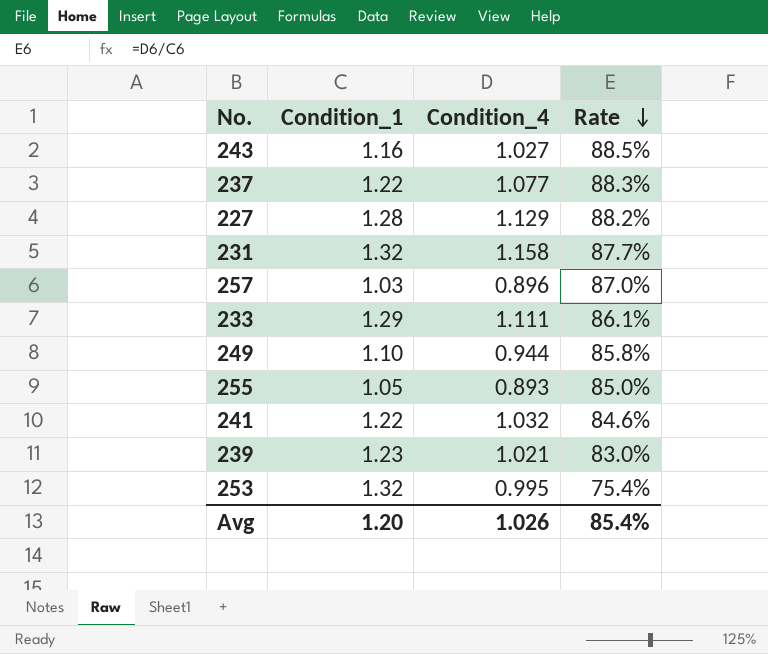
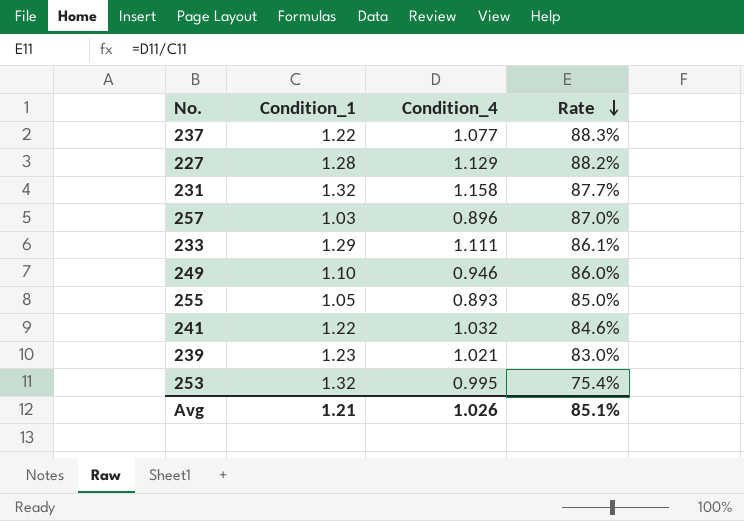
row 243: 1.16 | 1.027 | 88.5% -> none
249 | Condition_4: 0.944 -> 0.946
249 | Rate: 85.8% -> 86.0%
Avg | Condition_1: 1.20 -> 1.21
Avg | Rate: 85.4% -> 85.1%

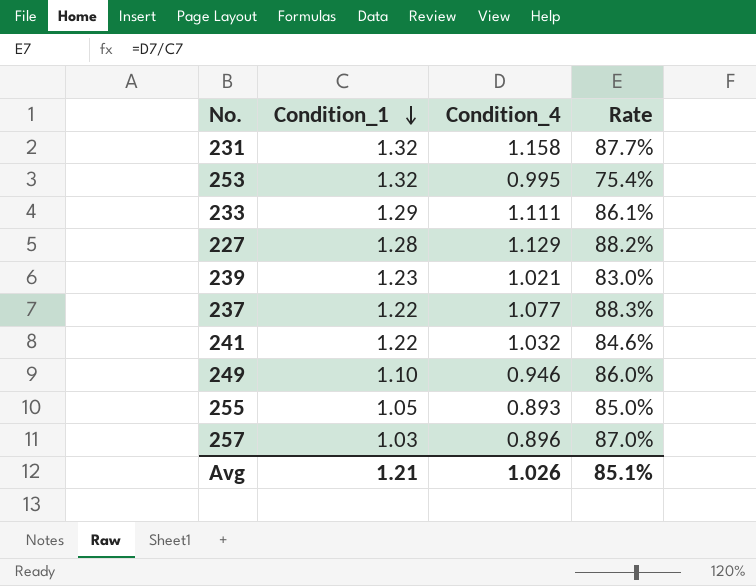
row order: Rate descending -> Condition_1 descending

